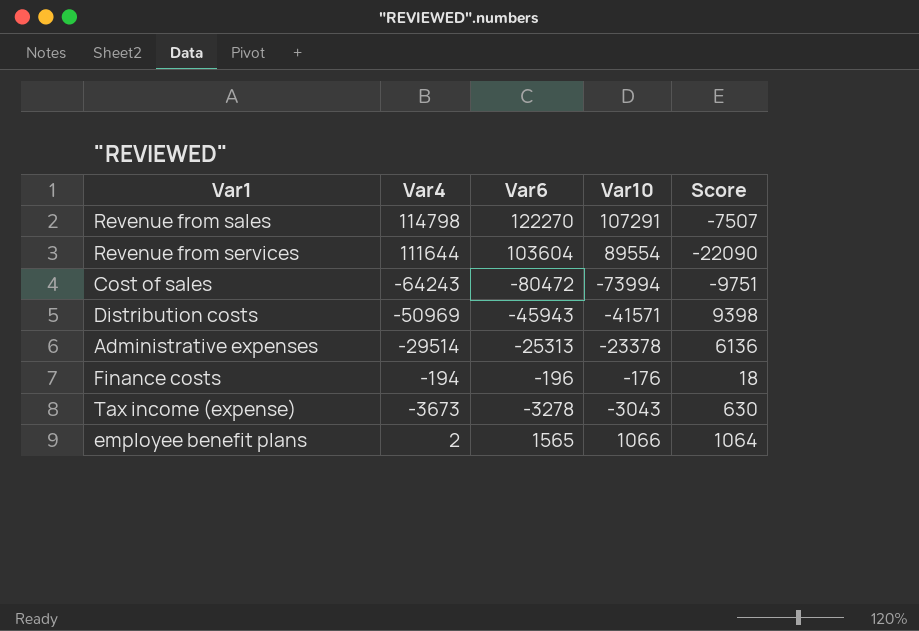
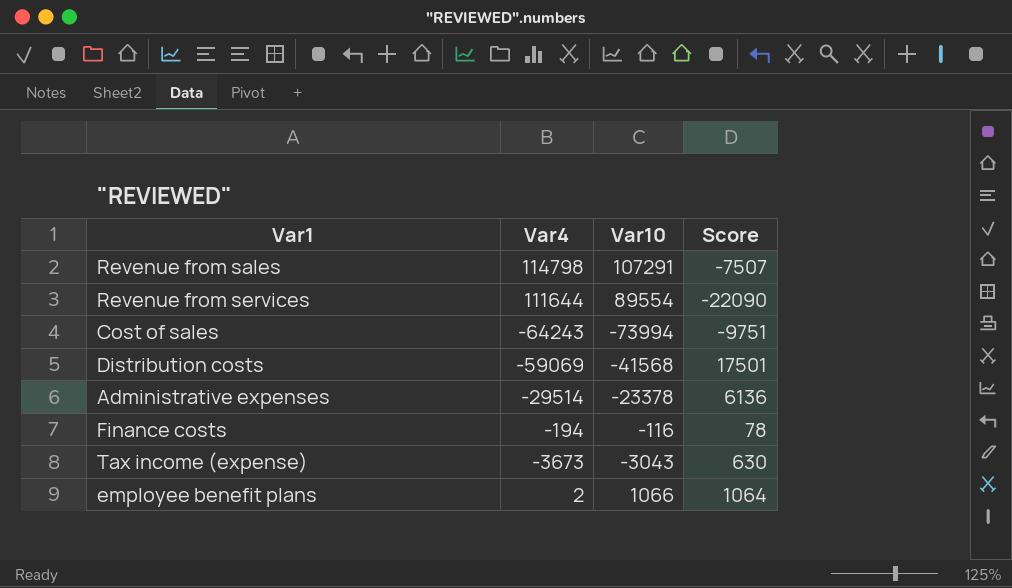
column Var6 | position: 3 -> none
Distribution costs | Var4: -50969 -> -59069
Distribution costs | Var10: -41571 -> -41568
Distribution costs | Score: 9398 -> 17501
Finance costs | Var10: -176 -> -116
Finance costs | Score: 18 -> 78

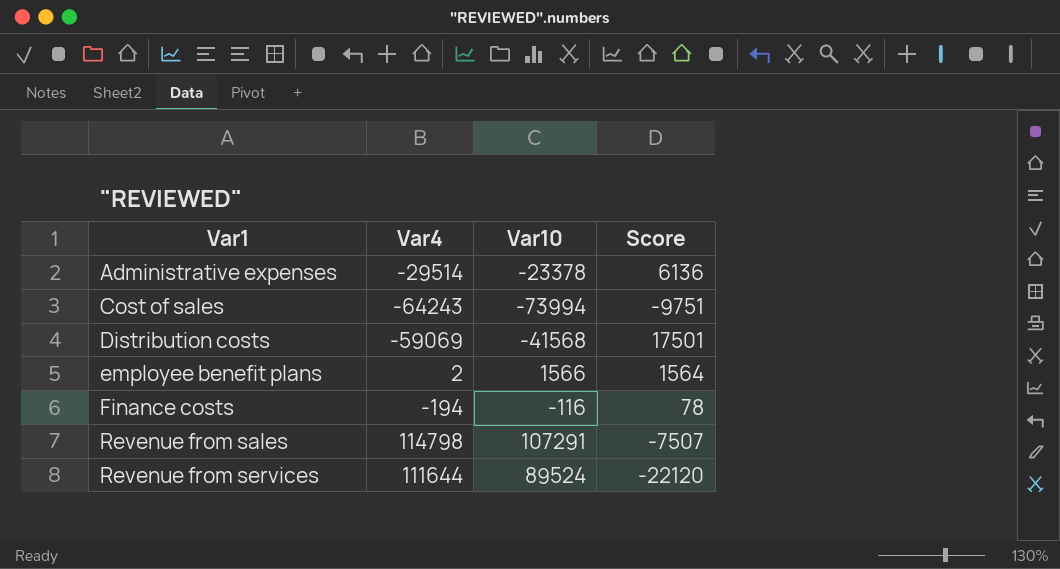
row order: none -> Var1 ascending
row Tax income (expense): -3673 | -3043 | 630 -> none
employee benefit plans | Var10: 1066 -> 1566
employee benefit plans | Score: 1064 -> 1564
Revenue from services | Var10: 89554 -> 89524
Revenue from services | Score: -22090 -> -22120

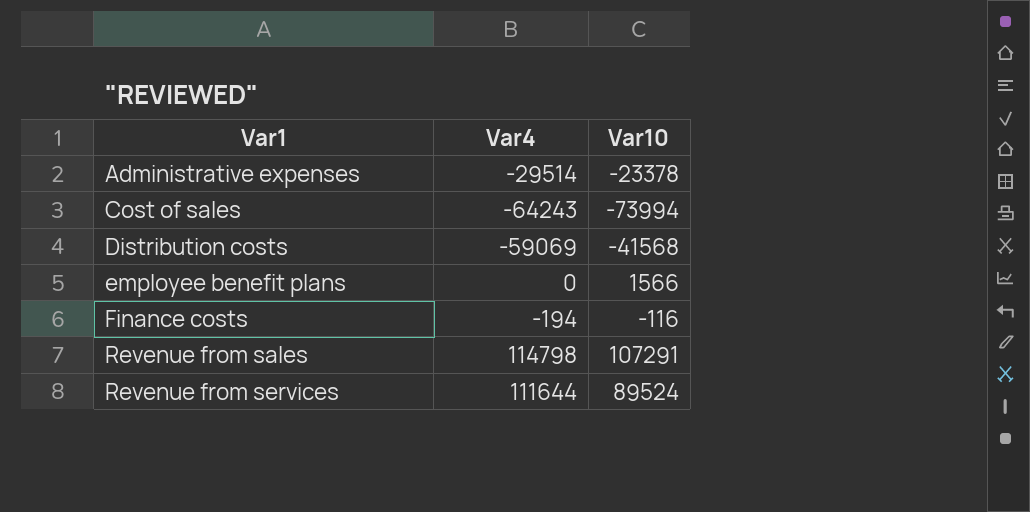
column Score | formula: [Var10] - [Var4] -> none
employee benefit plans | Var4: 2 -> 0

